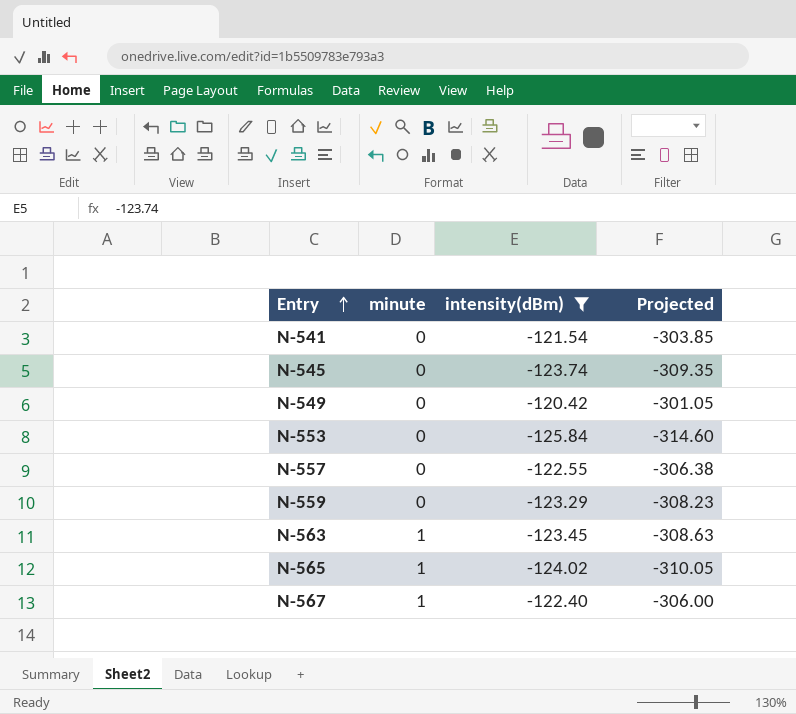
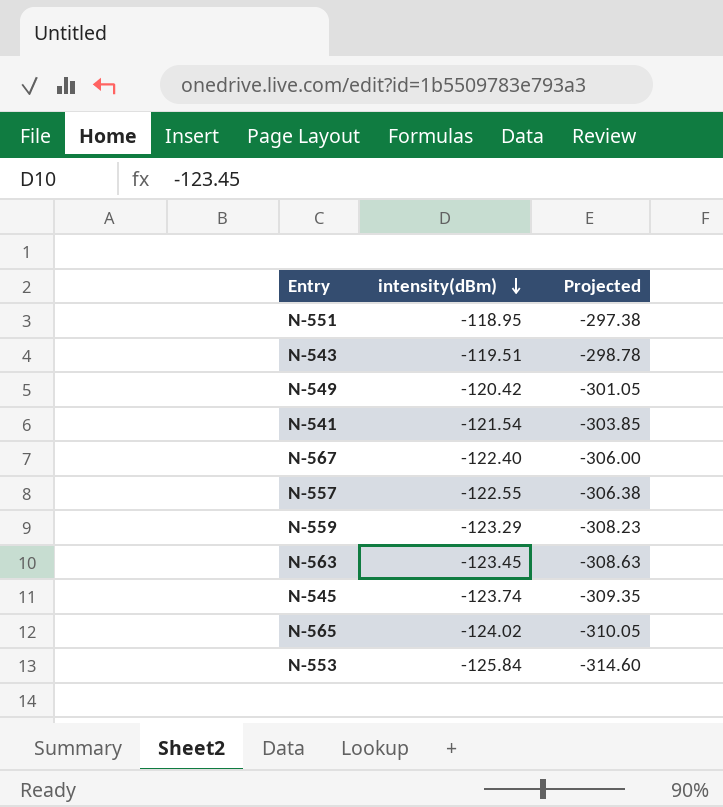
filter: intensity(dBm) <= -120.42 -> none
row order: Entry ascending -> intensity(dBm) descending
column minute | position: 2 -> none

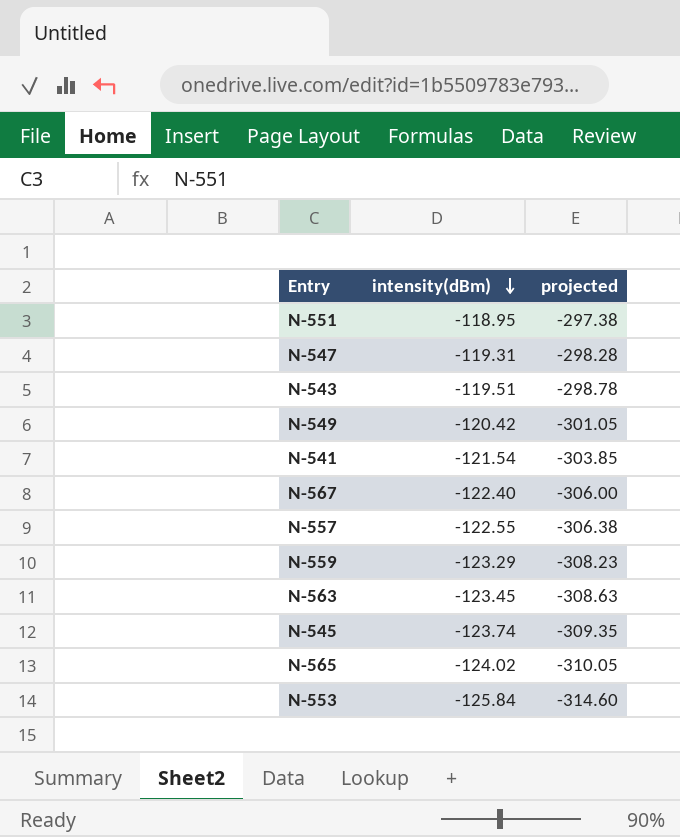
column name: Projected -> projected
row N-547: none -> -119.31 | -298.28

